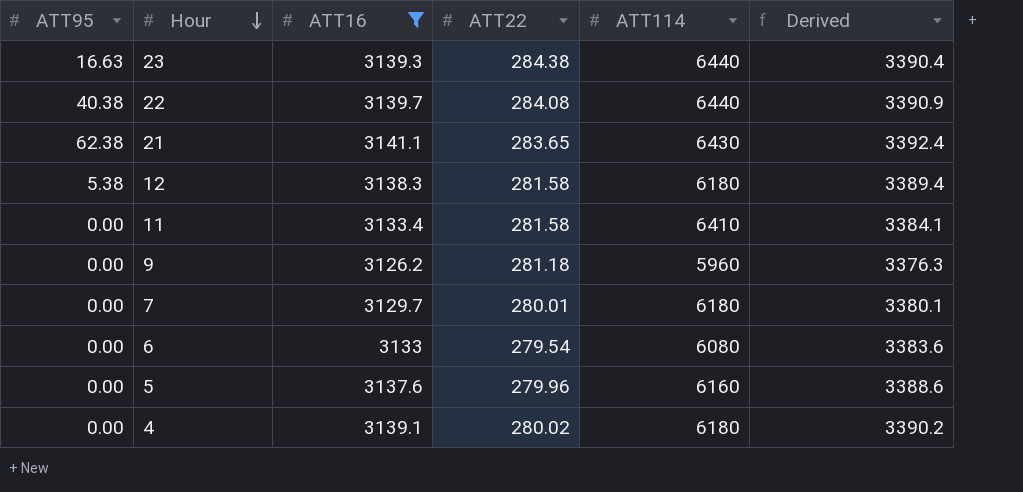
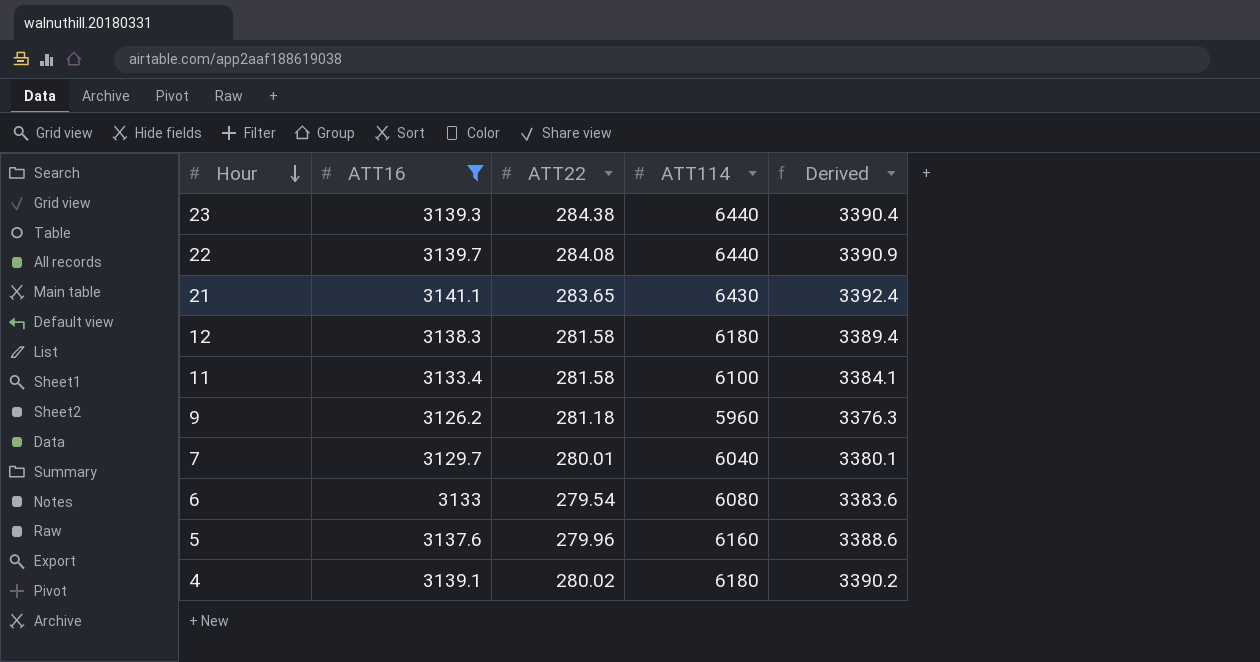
column ATT95 | position: 1 -> none
11 | ATT114: 6410 -> 6100
7 | ATT114: 6180 -> 6040

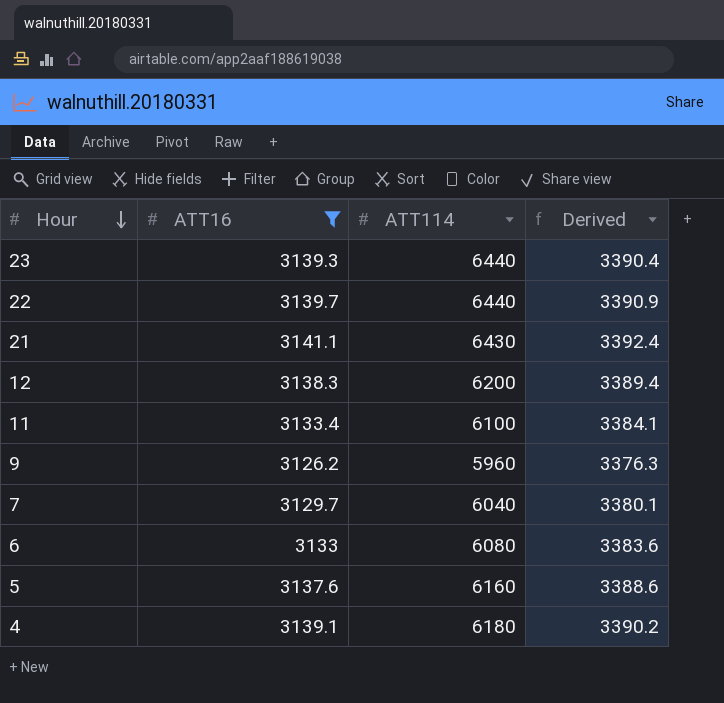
column ATT22 | position: 3 -> none
12 | ATT114: 6180 -> 6200

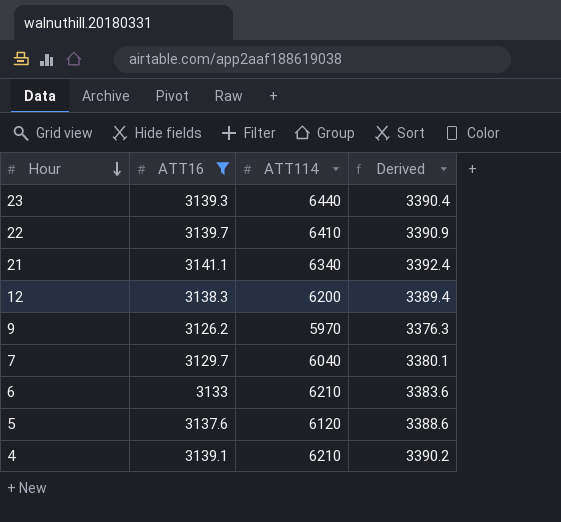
row 11: 3133.4 | 6100 | 3384.1 -> none
22 | ATT114: 6440 -> 6410
21 | ATT114: 6430 -> 6340
9 | ATT114: 5960 -> 5970
6 | ATT114: 6080 -> 6210
5 | ATT114: 6160 -> 6120
4 | ATT114: 6180 -> 6210

